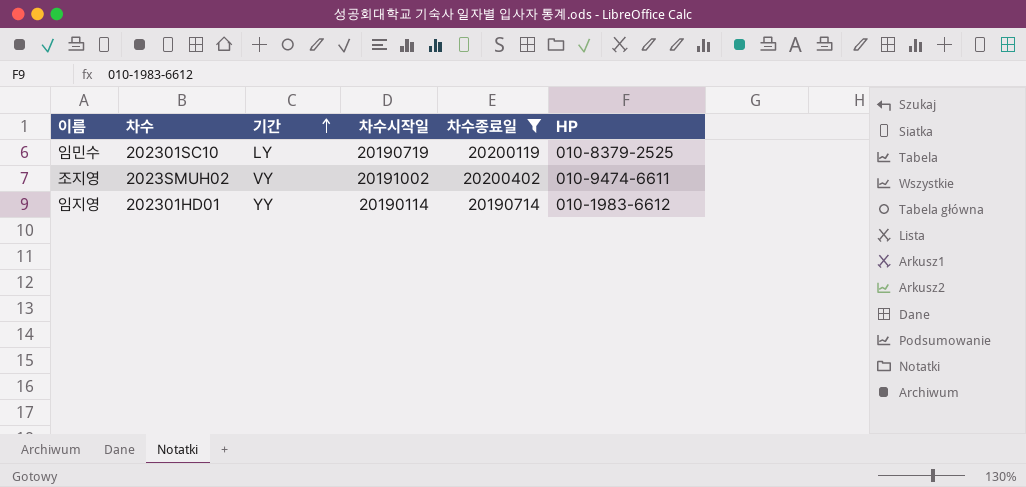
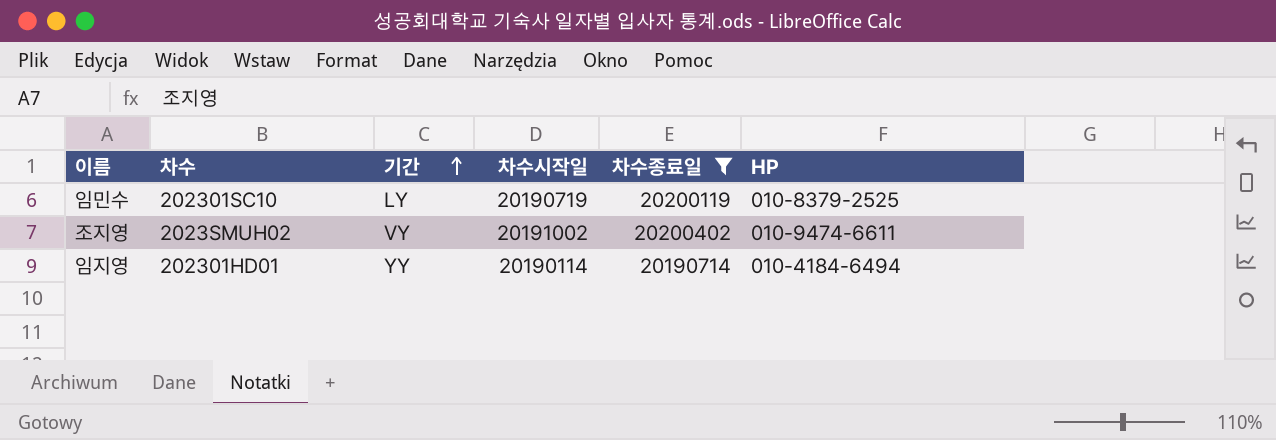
임지영 | HP: 010-1983-6612 -> 010-4184-6494

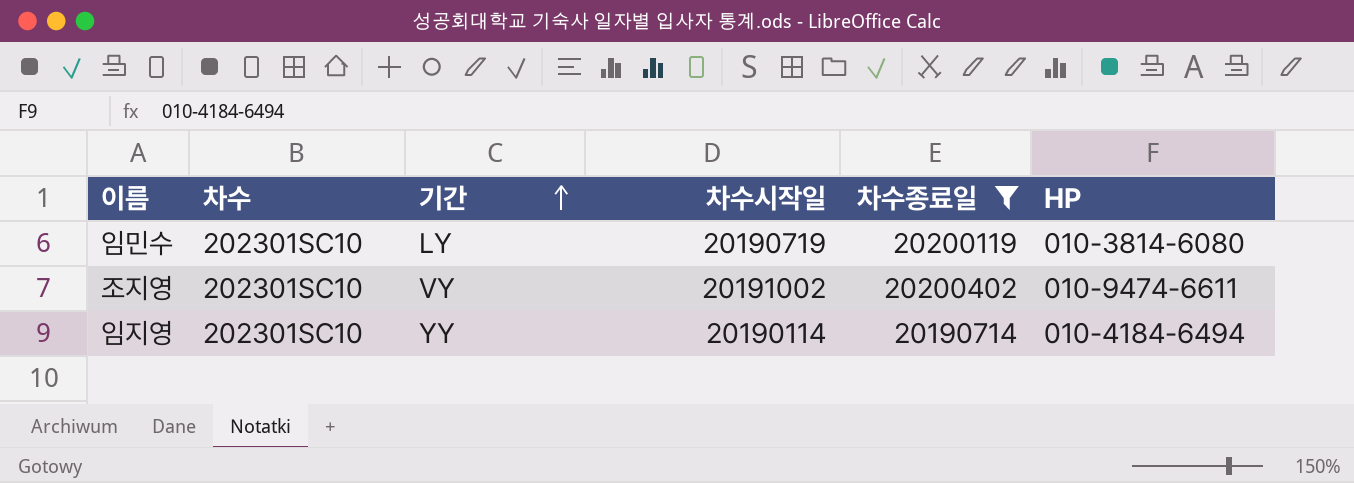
임민수 | HP: 010-8379-2525 -> 010-3814-6080
조지영 | 차수: 2023SMUH02 -> 202301SC10
임지영 | 차수: 202301HD01 -> 202301SC10

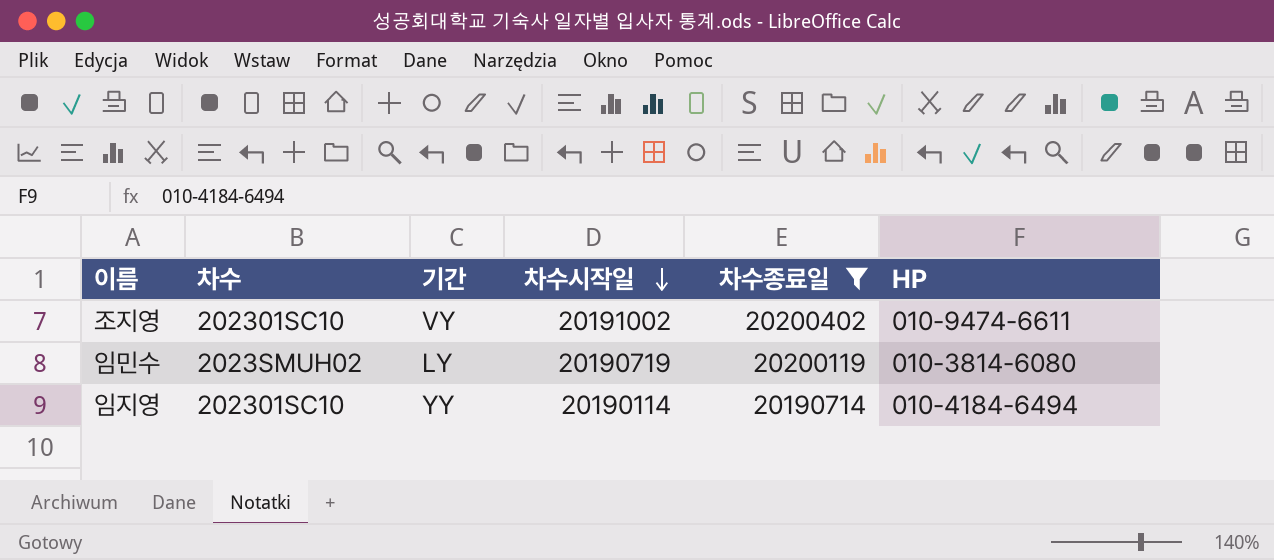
row order: 기간 ascending -> 차수시작일 descending
임민수 | 차수: 202301SC10 -> 2023SMUH02

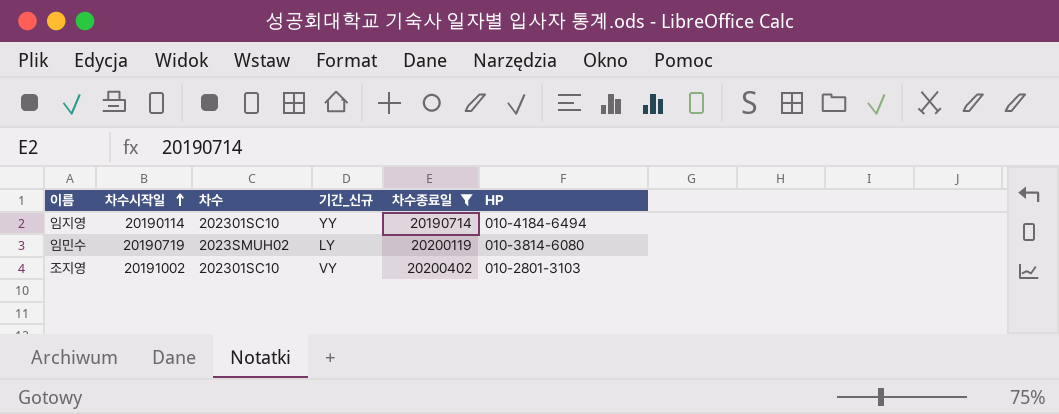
row order: 차수시작일 descending -> 차수시작일 ascending
column 차수시작일 | position: 4 -> 2
column name: 기간 -> 기간_신규
조지영 | HP: 010-9474-6611 -> 010-2801-3103

